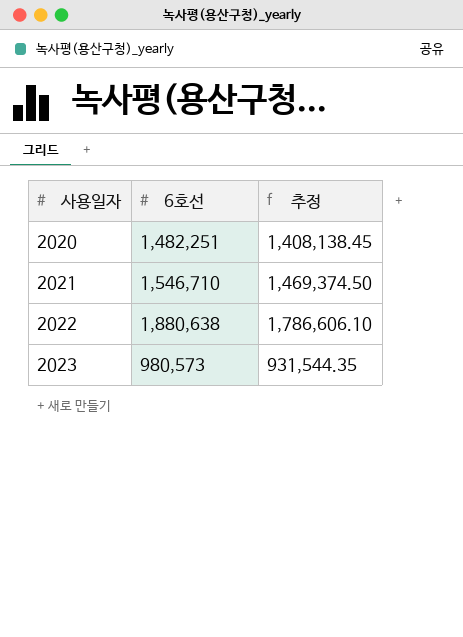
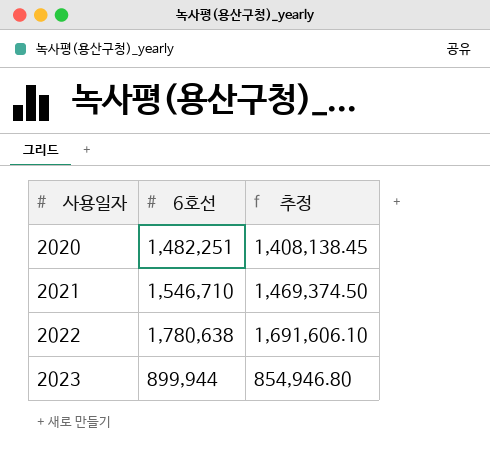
2022 | 6호선: 1,880,638 -> 1,780,638
2022 | 추정: 1,786,606.10 -> 1,691,606.10
2023 | 6호선: 980,573 -> 899,944
2023 | 추정: 931,544.35 -> 854,946.80

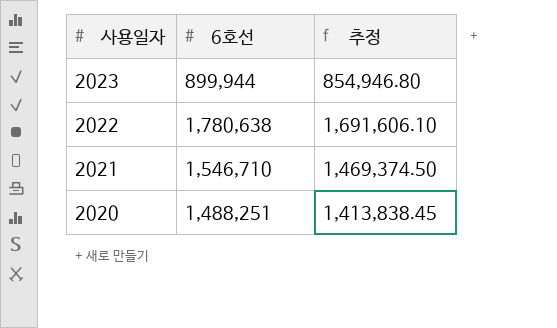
row order: 사용일자 ascending -> 사용일자 descending
2020 | 6호선: 1,482,251 -> 1,488,251
2020 | 추정: 1,408,138.45 -> 1,413,838.45

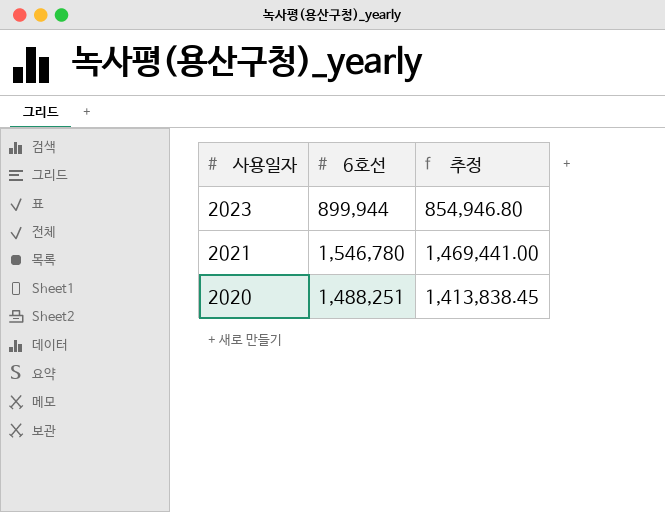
row 2022: 1,780,638 | 1,691,606.10 -> none
2021 | 6호선: 1,546,710 -> 1,546,780
2021 | 추정: 1,469,374.50 -> 1,469,441.00

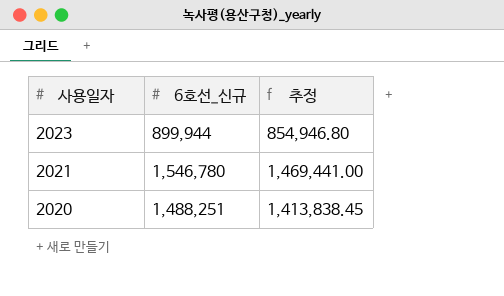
column name: 6호선 -> 6호선_신규

